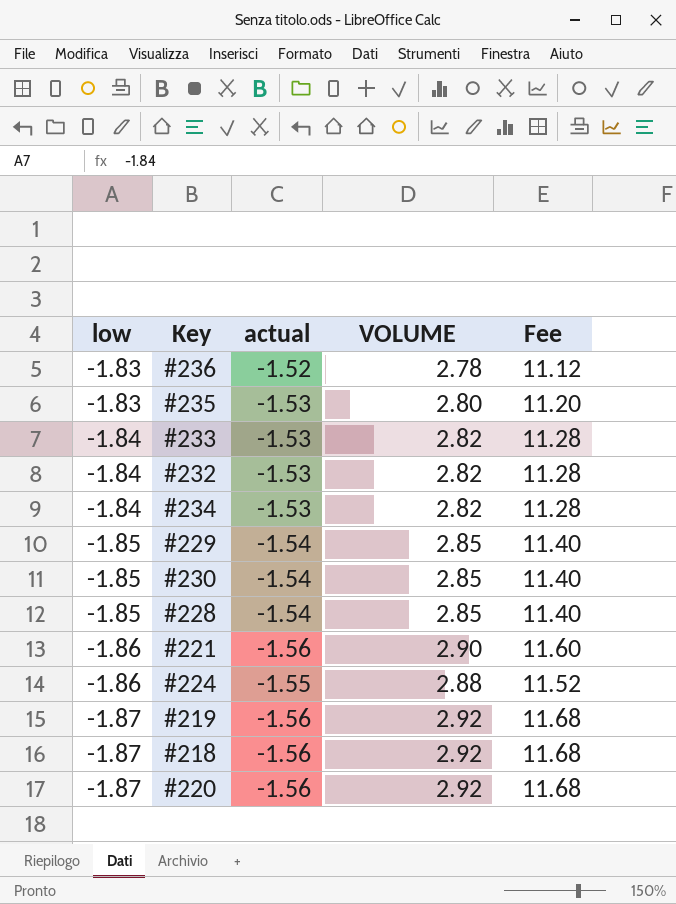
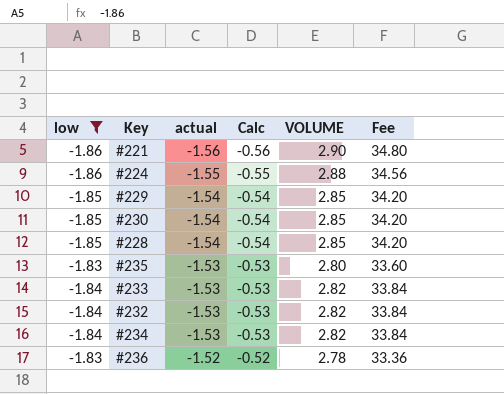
filter: none -> low != -1.87
row order: low descending -> actual ascending
column Calc | formula: none -> [actual] + 1
column Fee | formula: [VOLUME] * 4 -> [VOLUME] * 12

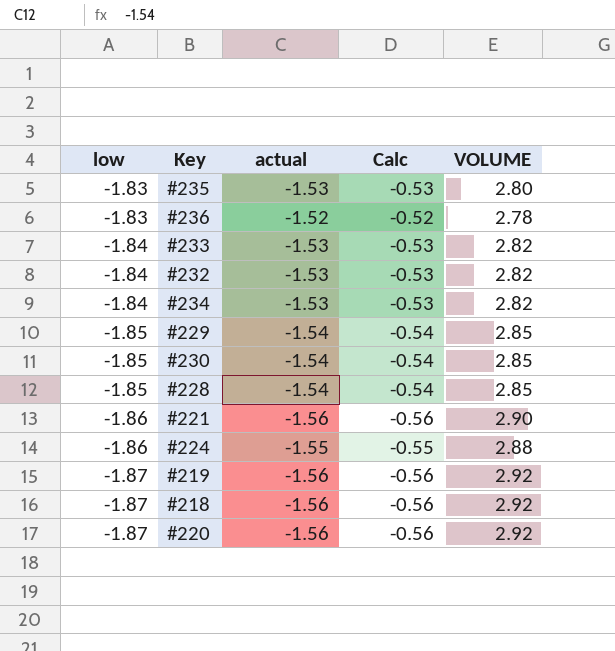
filter: low != -1.87 -> none
row order: actual ascending -> low descending
column Fee | formula: [VOLUME] * 12 -> none

